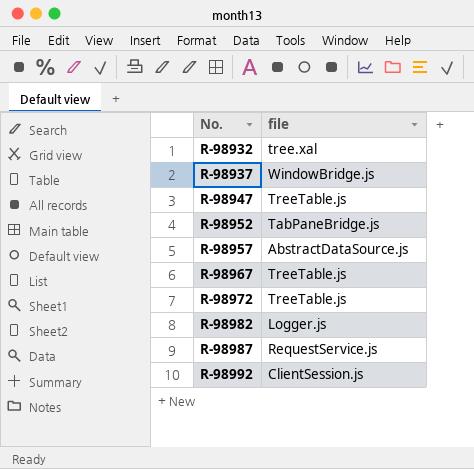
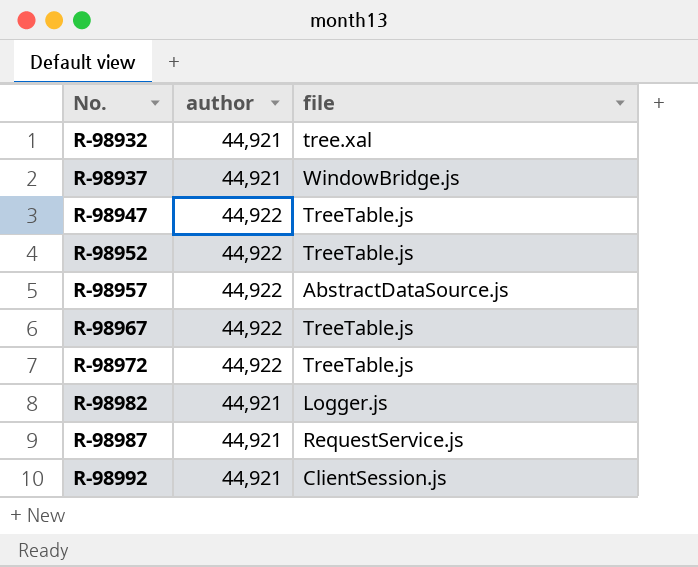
column author | position: none -> 2
R-98952 | file: TabPaneBridge.js -> TreeTable.js

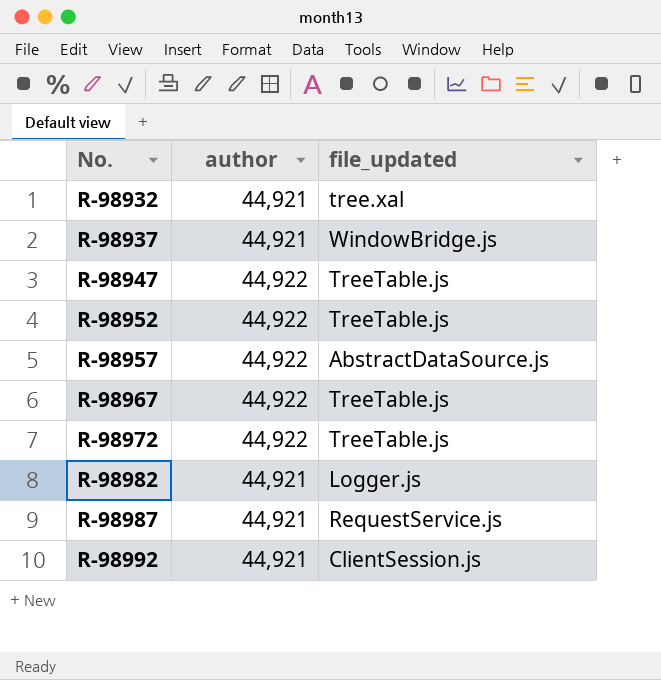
column name: file -> file_updated

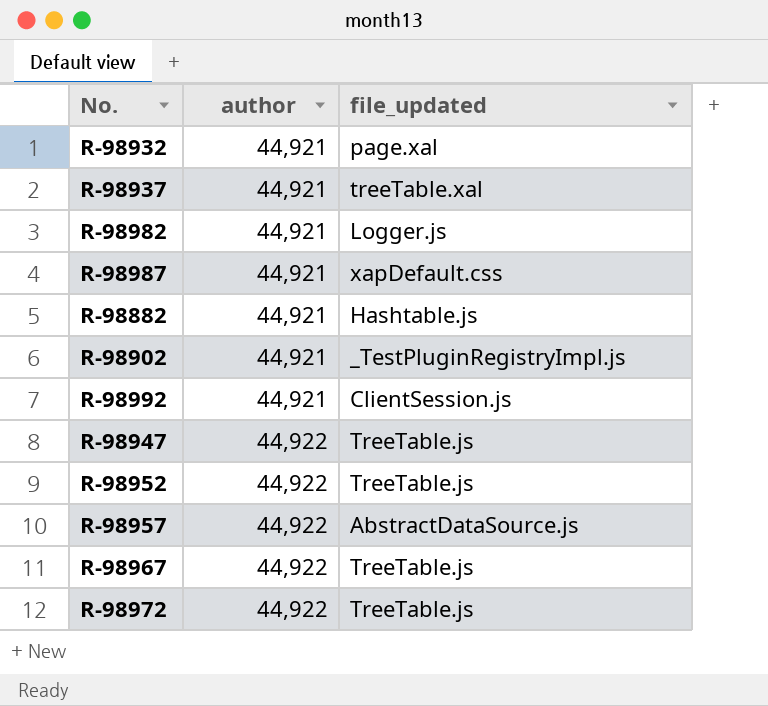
row order: No. ascending -> author ascending
R-98932 | file_updated: tree.xal -> page.xal
R-98937 | file_updated: WindowBridge.js -> treeTable.xal
R-98987 | file_updated: RequestService.js -> xapDefault.css
row R-98882: none -> 44,921 | Hashtable.js
row R-98902: none -> 44,921 | _TestPluginRegistryImpl.js

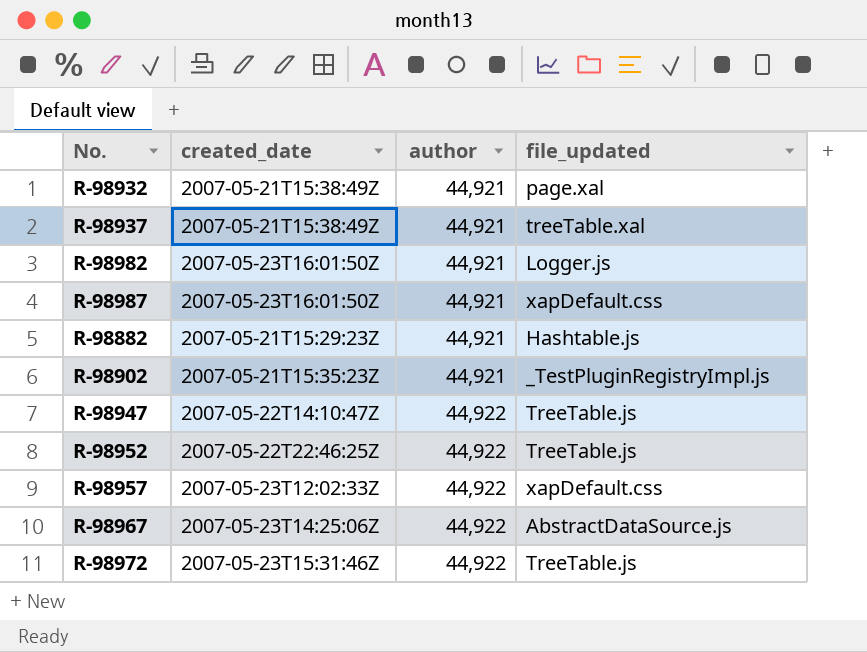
column created_date | position: none -> 2
row R-98992: 44,921 | ClientSession.js -> none
R-98957 | file_updated: AbstractDataSource.js -> xapDefault.css
R-98967 | file_updated: TreeTable.js -> AbstractDataSource.js

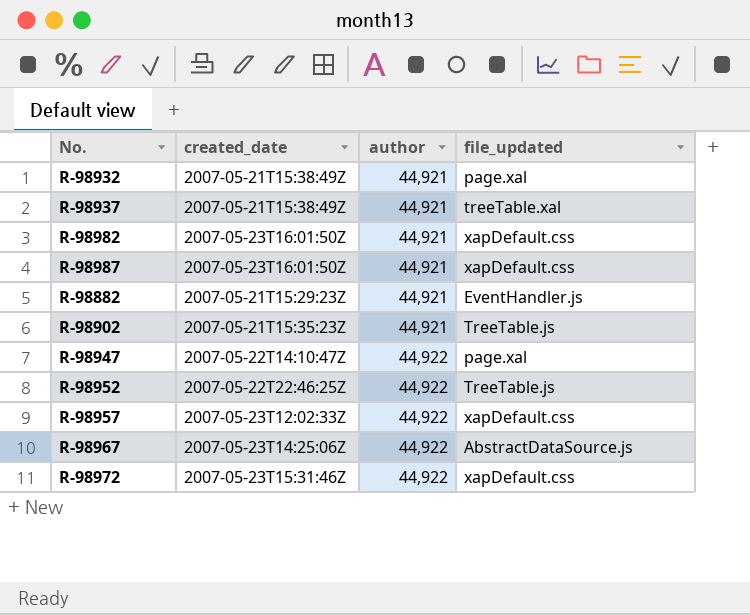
R-98982 | file_updated: Logger.js -> xapDefault.css
R-98882 | file_updated: Hashtable.js -> EventHandler.js
R-98902 | file_updated: _TestPluginRegistryImpl.js -> TreeTable.js
R-98947 | file_updated: TreeTable.js -> page.xal
R-98972 | file_updated: TreeTable.js -> xapDefault.css

